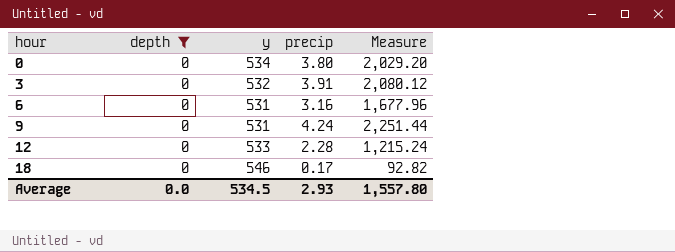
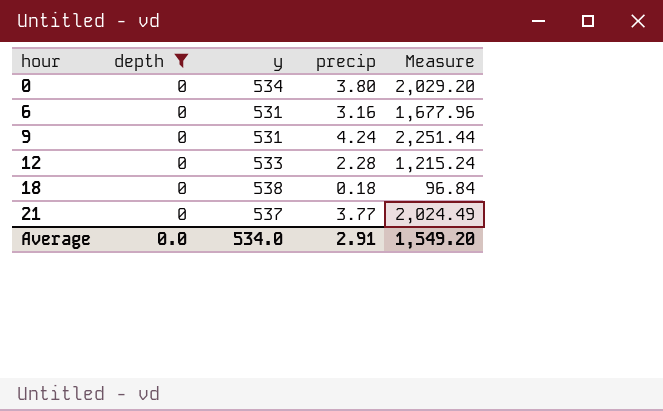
row 3: 0 | 532 | 3.91 | 2,080.12 -> none
18 | y: 546 -> 538
18 | precip: 0.17 -> 0.18
18 | Measure: 92.82 -> 96.84
row 21: none -> 0 | 537 | 3.77 | 2,024.49
Average | y: 534.5 -> 534.0
Average | precip: 2.93 -> 2.91
Average | Measure: 1,557.80 -> 1,549.20

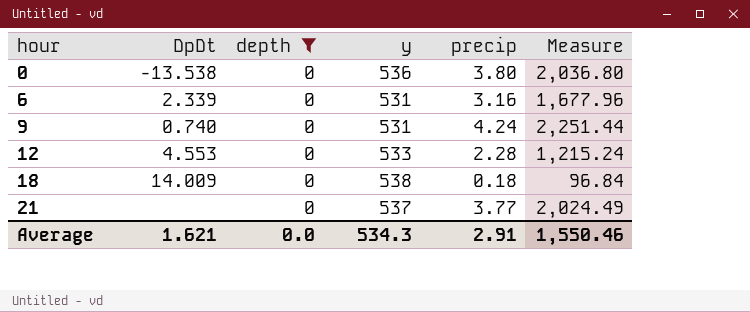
column DpDt | position: none -> 2
0 | y: 534 -> 536
0 | Measure: 2,029.20 -> 2,036.80
Average | y: 534.0 -> 534.3
Average | Measure: 1,549.20 -> 1,550.46

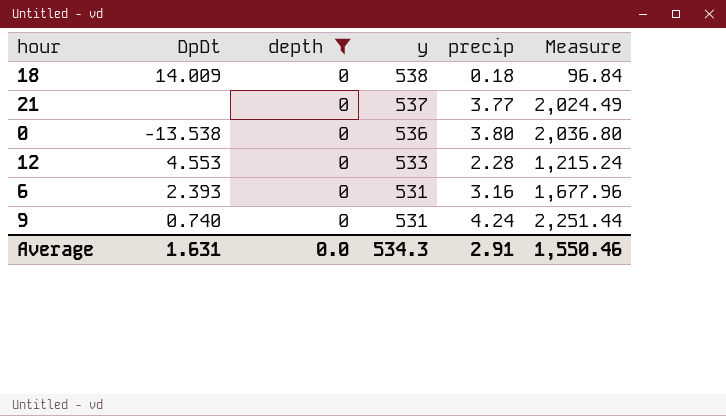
row order: hour ascending -> y descending
6 | DpDt: 2.339 -> 2.393
Average | DpDt: 1.621 -> 1.631

